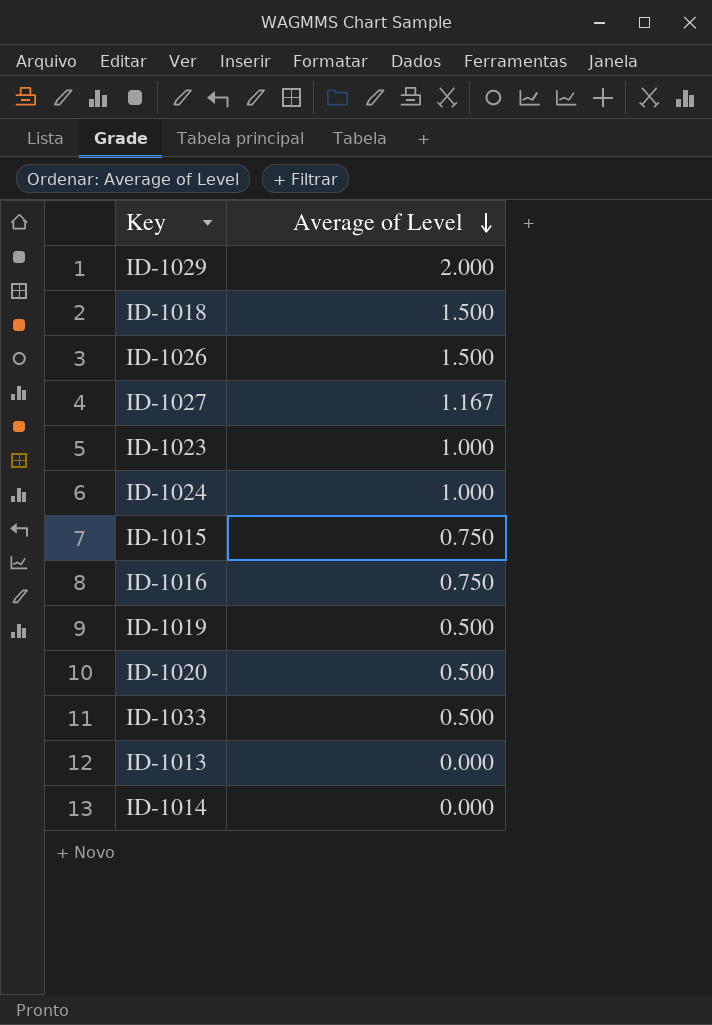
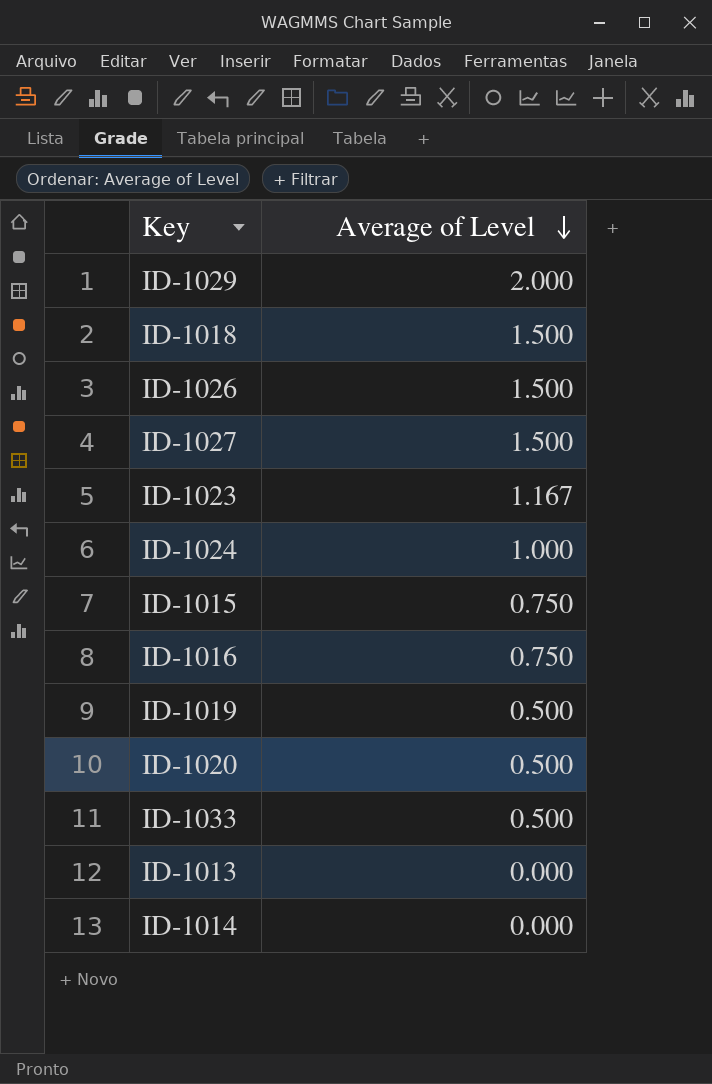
ID-1027 | Average of Level: 1.167 -> 1.500
ID-1023 | Average of Level: 1.000 -> 1.167

